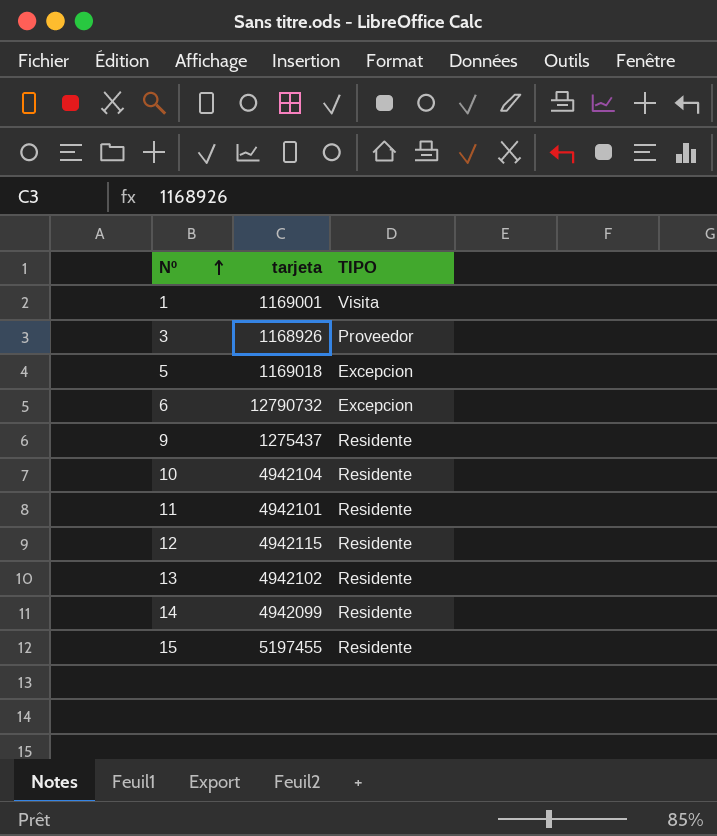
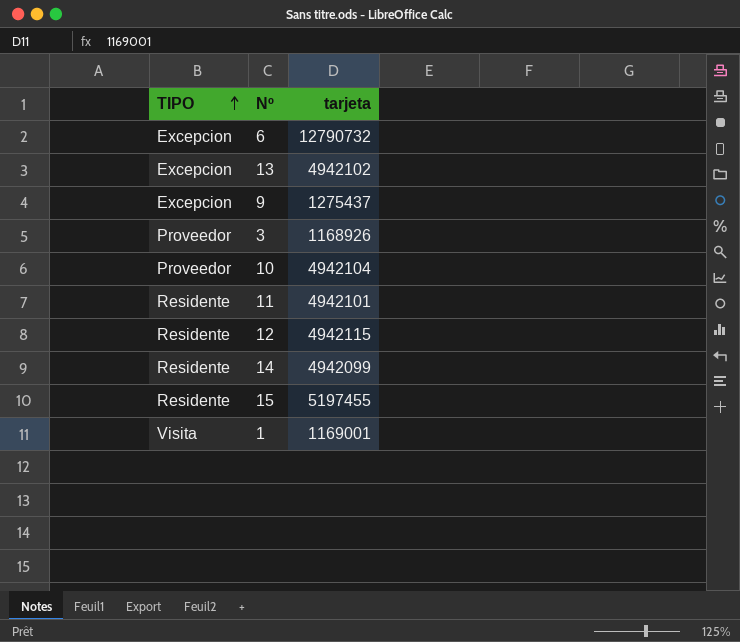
row order: Nº ascending -> TIPO ascending
column TIPO | position: 3 -> 1
row 5: 1169018 | Excepcion -> none
13 | TIPO: Residente -> Excepcion
9 | TIPO: Residente -> Excepcion
10 | TIPO: Residente -> Proveedor

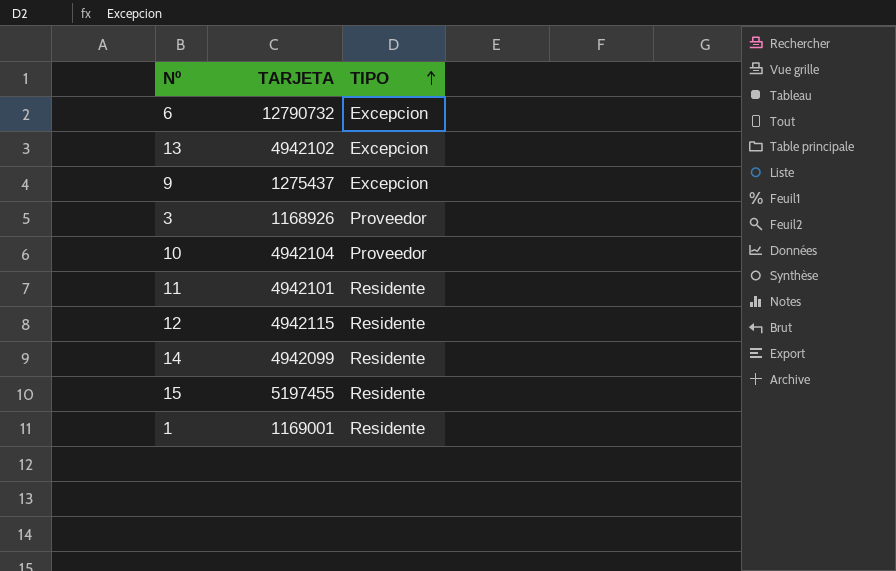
column name: tarjeta -> TARJETA
column TIPO | position: 1 -> 3
1 | TIPO: Visita -> Residente

